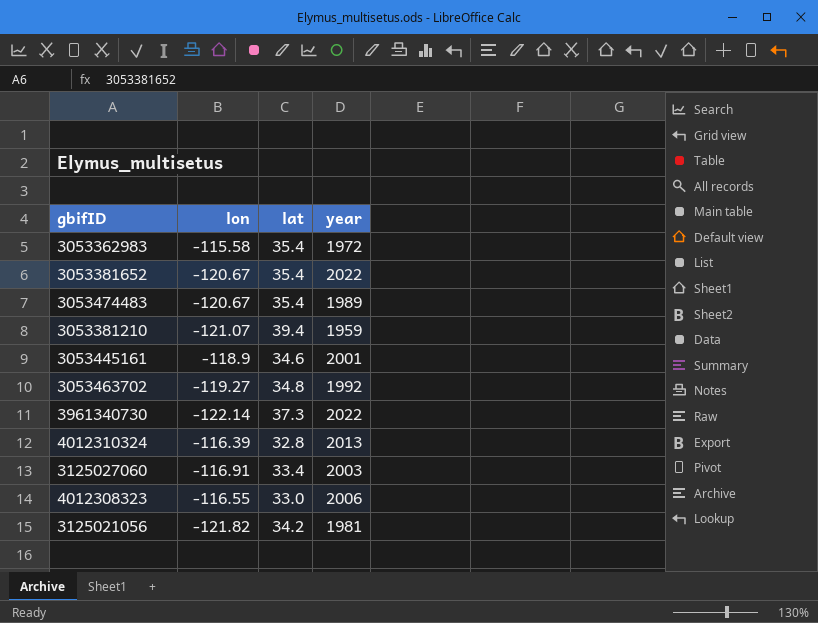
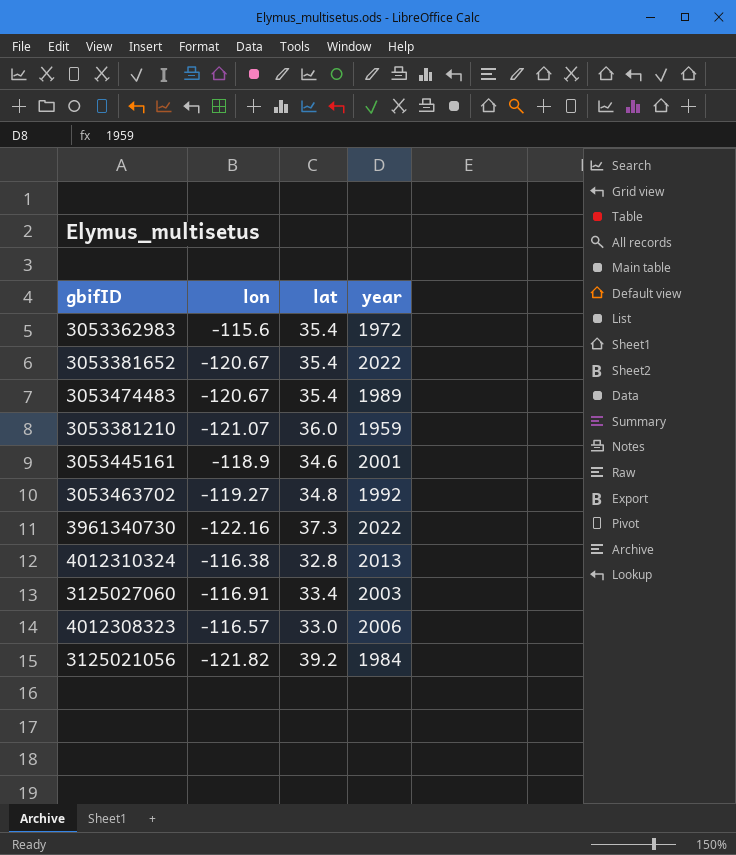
3053362983 | lon: -115.58 -> -115.6
3053381210 | lat: 39.4 -> 36.0
3961340730 | lon: -122.14 -> -122.16
4012310324 | lon: -116.39 -> -116.38
4012308323 | lon: -116.55 -> -116.57
3125021056 | lat: 34.2 -> 39.2
3125021056 | year: 1981 -> 1984

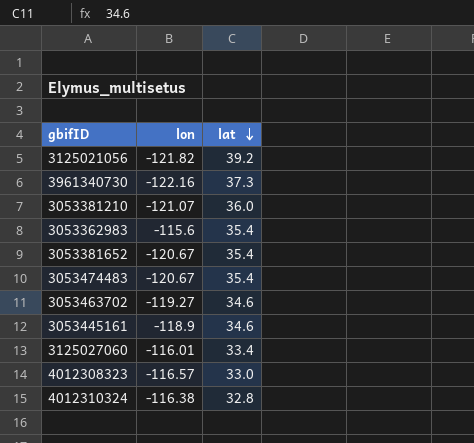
row order: none -> lat descending
column year | position: 4 -> none
3053463702 | lat: 34.8 -> 34.6
3125027060 | lon: -116.91 -> -116.01

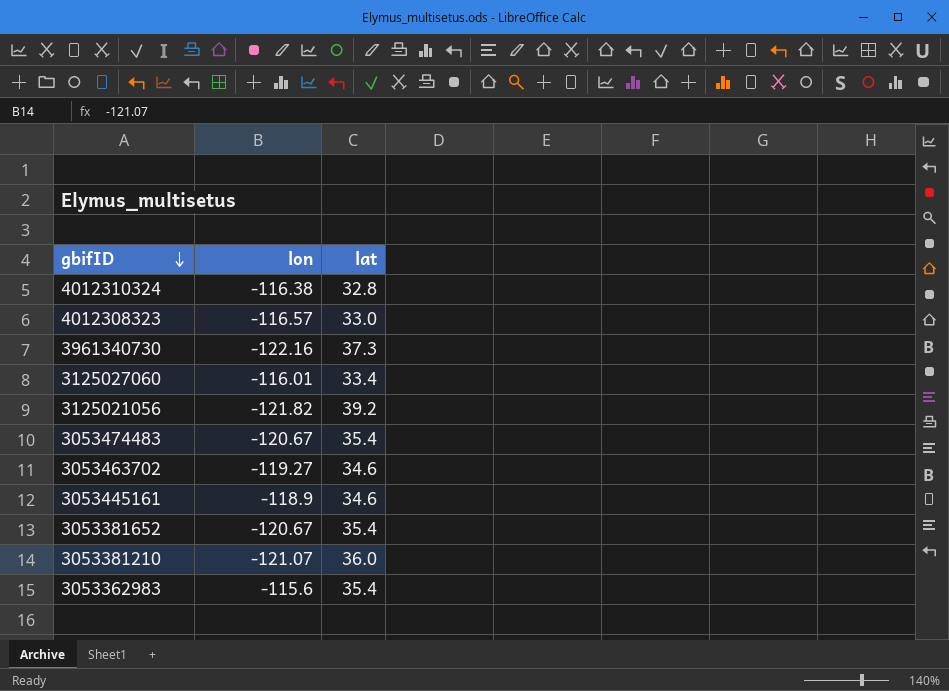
row order: lat descending -> gbifID descending

